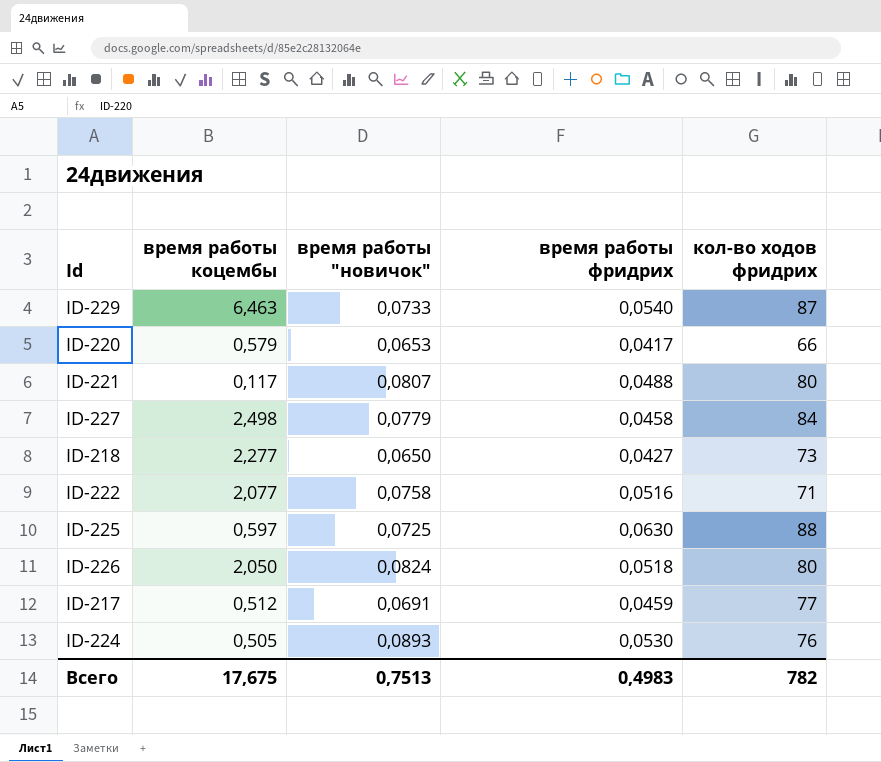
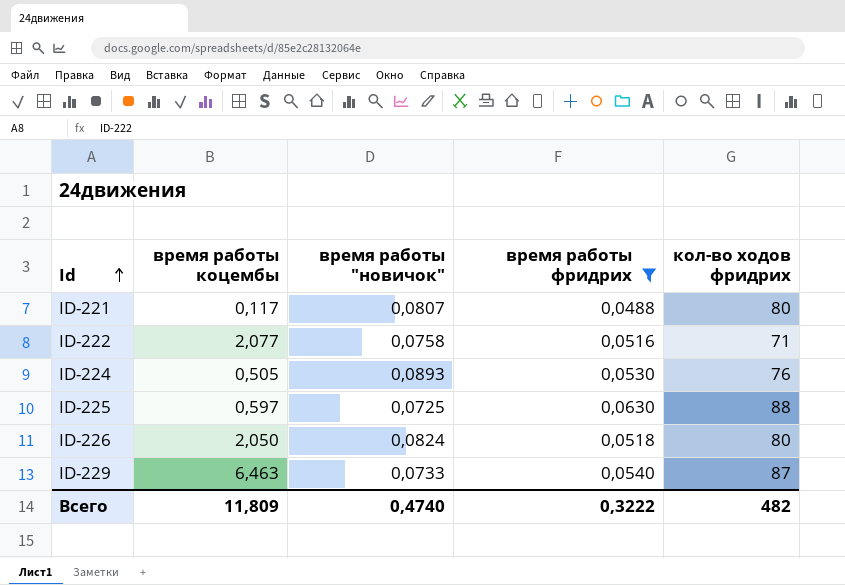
filter: none -> время работы фридрих >= 0,0488
row order: none -> Id ascending
Всего | время работы коцембы: 17,675 -> 11,809
Всего | время работы "новичок": 0,7513 -> 0,4740
Всего | время работы фридрих: 0,4983 -> 0,3222
Всего | кол-во ходов фридрих: 782 -> 482

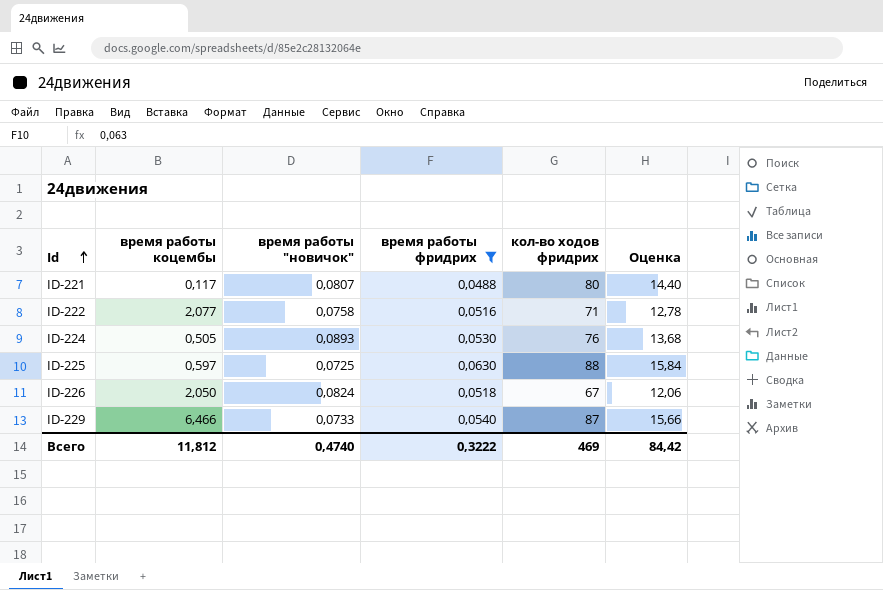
column Оценка | formula: none -> [кол-во ходов фридрих] * 0,18
ID-226 | кол-во ходов фридрих: 80 -> 67
ID-229 | время работы коцембы: 6,463 -> 6,466
Всего | время работы коцембы: 11,809 -> 11,812
Всего | кол-во ходов фридрих: 482 -> 469

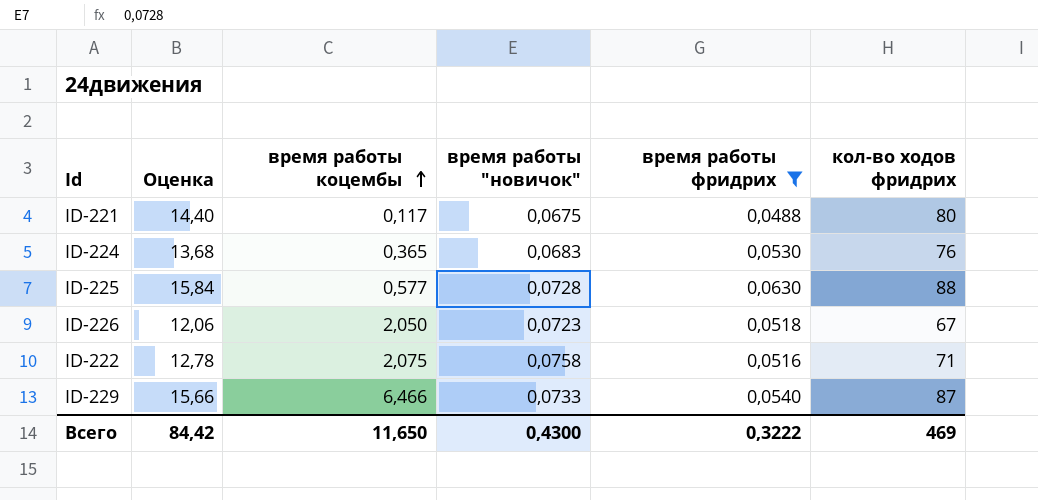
row order: Id ascending -> время работы коцембы ascending
column Оценка | position: 6 -> 2
ID-221 | время работы "новичок": 0,0807 -> 0,0675
ID-224 | время работы коцембы: 0,505 -> 0,365
ID-224 | время работы "новичок": 0,0893 -> 0,0683
ID-225 | время работы коцембы: 0,597 -> 0,577
ID-225 | время работы "новичок": 0,0725 -> 0,0728
ID-226 | время работы "новичок": 0,0824 -> 0,0723
ID-222 | время работы коцембы: 2,077 -> 2,075
Всего | время работы коцембы: 11,812 -> 11,650
Всего | время работы "новичок": 0,4740 -> 0,4300

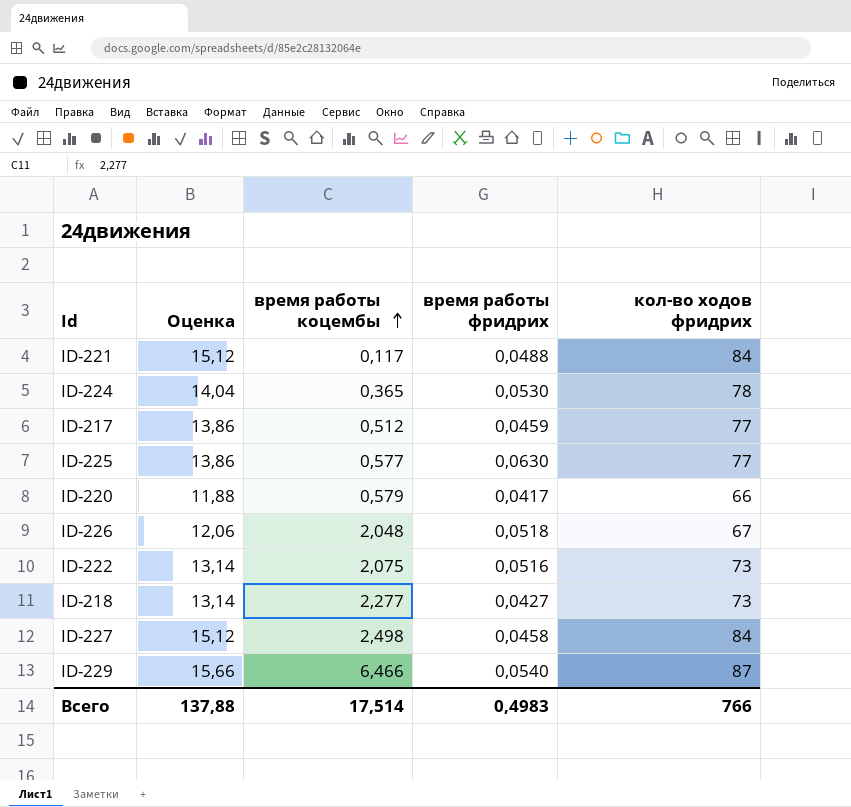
filter: время работы фридрих >= 0,0488 -> none
column время работы "новичок" | position: 4 -> none
ID-221 | Оценка: 14,40 -> 15,12
ID-221 | кол-во ходов фридрих: 80 -> 84
ID-224 | Оценка: 13,68 -> 14,04
ID-224 | кол-во ходов фридрих: 76 -> 78
ID-225 | Оценка: 15,84 -> 13,86
ID-225 | кол-во ходов фридрих: 88 -> 77
ID-226 | время работы коцембы: 2,050 -> 2,048
ID-222 | Оценка: 12,78 -> 13,14
ID-222 | кол-во ходов фридрих: 71 -> 73
Всего | Оценка: 84,42 -> 137,88
Всего | время работы коцембы: 11,650 -> 17,514
Всего | время работы фридрих: 0,3222 -> 0,4983
Всего | кол-во ходов фридрих: 469 -> 766

